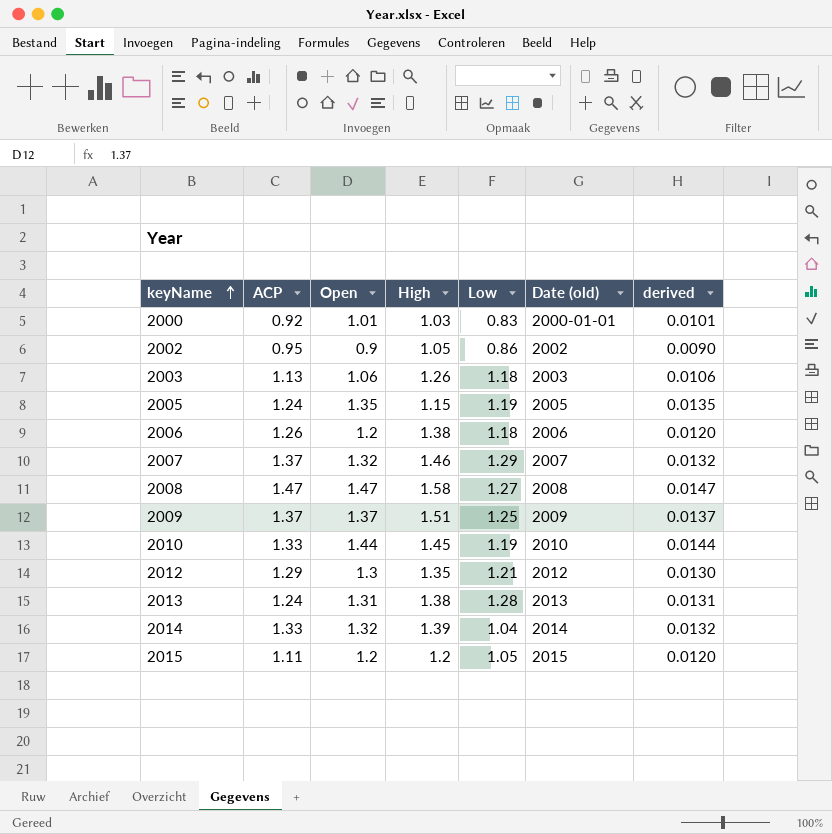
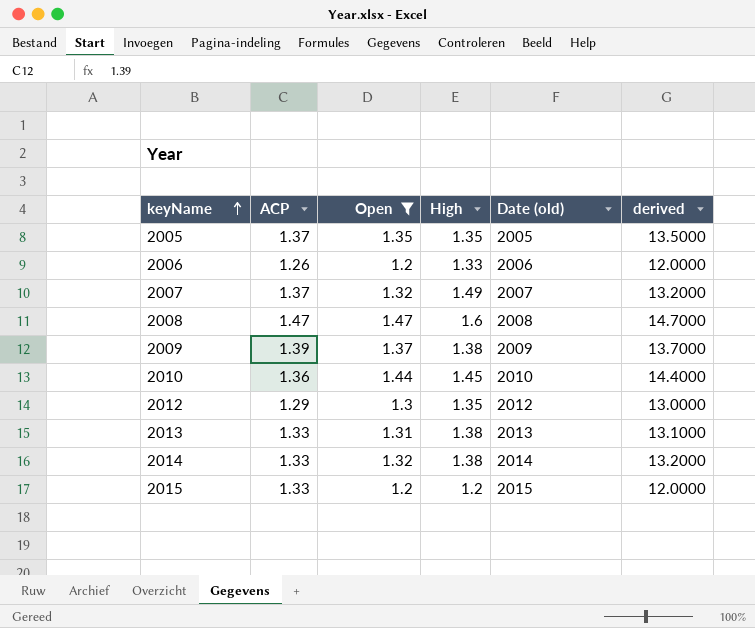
filter: none -> Open >= 1.2
column Low | position: 5 -> none
column derived | formula: [Open] * 0.01 -> [Open] * 10
2005 | ACP: 1.24 -> 1.37
2005 | High: 1.15 -> 1.35
2006 | High: 1.38 -> 1.33
2007 | High: 1.46 -> 1.49
2008 | High: 1.58 -> 1.6
2009 | ACP: 1.37 -> 1.39
2009 | High: 1.51 -> 1.38
2010 | ACP: 1.33 -> 1.36
2013 | ACP: 1.24 -> 1.33
2014 | High: 1.39 -> 1.38
2015 | ACP: 1.11 -> 1.33

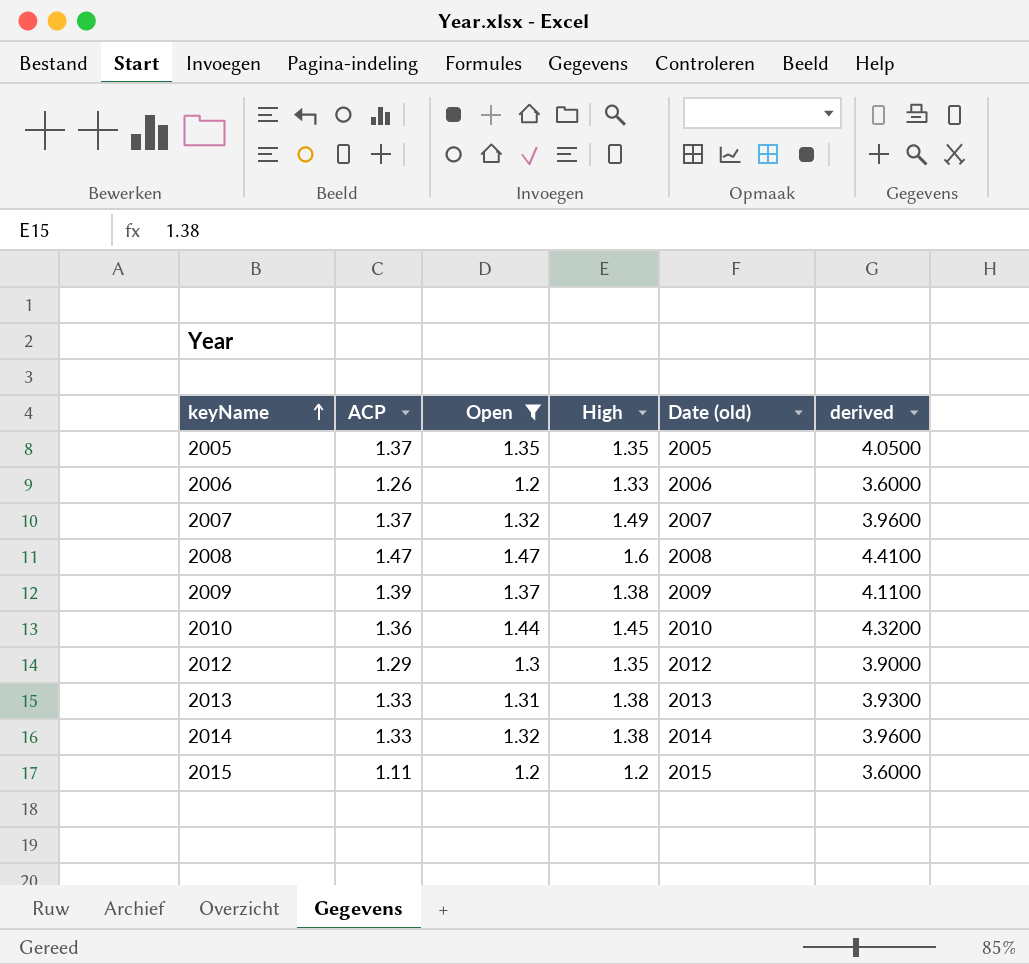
column derived | formula: [Open] * 10 -> [Open] * 3
2015 | ACP: 1.33 -> 1.11

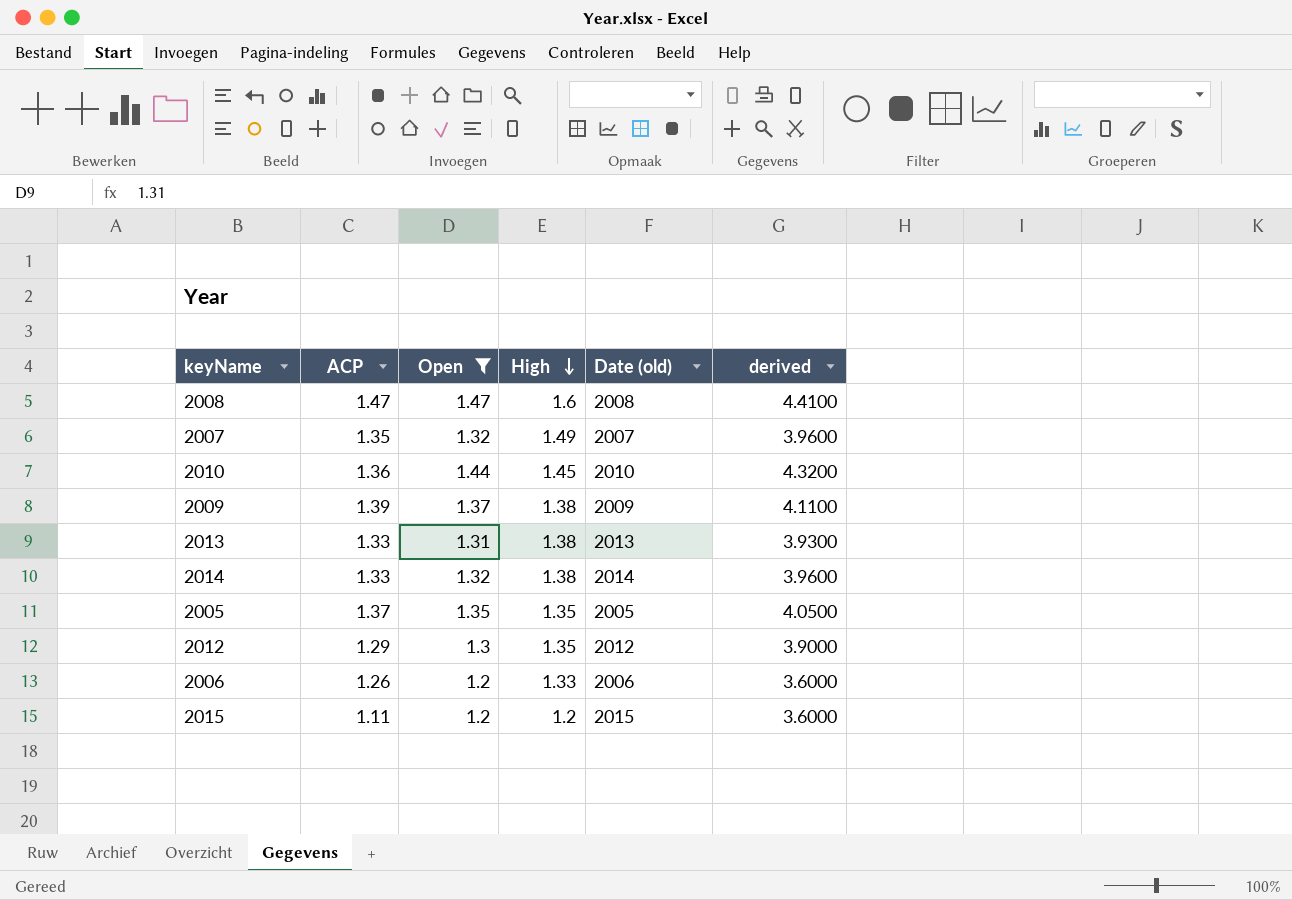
row order: keyName ascending -> High descending
2007 | ACP: 1.37 -> 1.35

